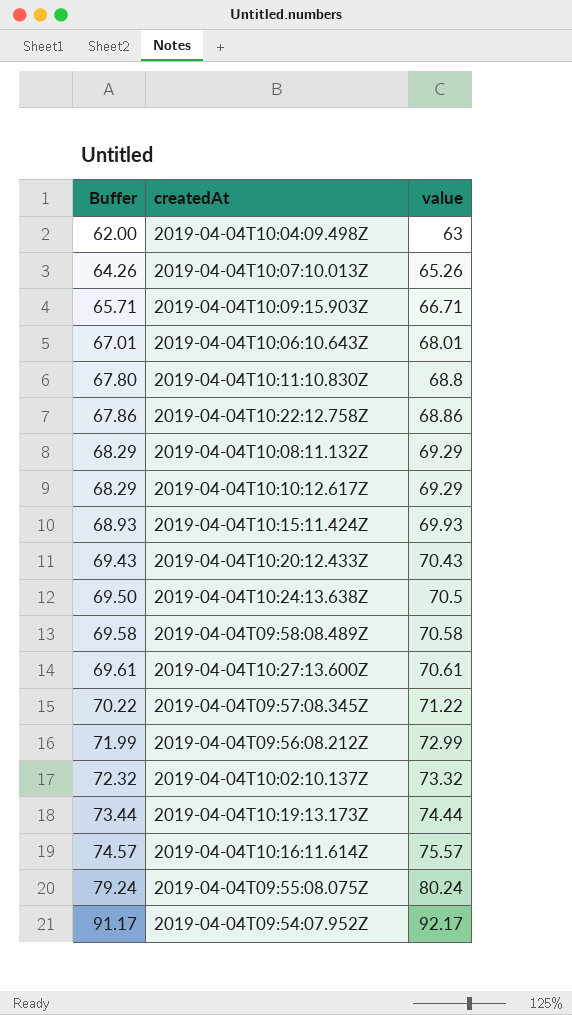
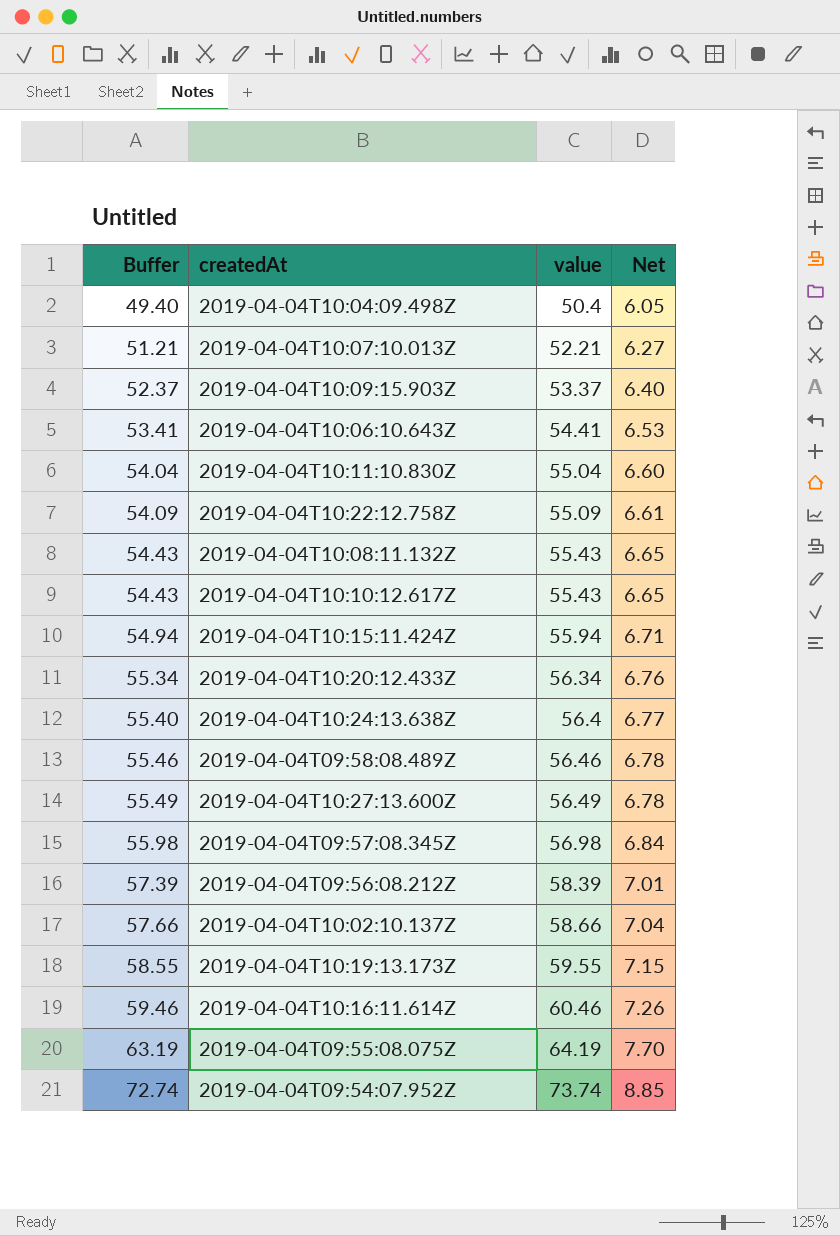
column Net | formula: none -> [value] * 0.12
2019-04-04T10:04:09.498Z | Buffer: 62.00 -> 49.40
2019-04-04T10:04:09.498Z | value: 63 -> 50.4
2019-04-04T10:07:10.013Z | Buffer: 64.26 -> 51.21
2019-04-04T10:07:10.013Z | value: 65.26 -> 52.21
2019-04-04T10:09:15.903Z | Buffer: 65.71 -> 52.37
2019-04-04T10:09:15.903Z | value: 66.71 -> 53.37
2019-04-04T10:06:10.643Z | Buffer: 67.01 -> 53.41
2019-04-04T10:06:10.643Z | value: 68.01 -> 54.41
2019-04-04T10:11:10.830Z | Buffer: 67.80 -> 54.04
2019-04-04T10:11:10.830Z | value: 68.8 -> 55.04
2019-04-04T10:22:12.758Z | Buffer: 67.86 -> 54.09
2019-04-04T10:22:12.758Z | value: 68.86 -> 55.09
2019-04-04T10:08:11.132Z | Buffer: 68.29 -> 54.43
2019-04-04T10:08:11.132Z | value: 69.29 -> 55.43
2019-04-04T10:10:12.617Z | Buffer: 68.29 -> 54.43
2019-04-04T10:10:12.617Z | value: 69.29 -> 55.43
2019-04-04T10:15:11.424Z | Buffer: 68.93 -> 54.94
2019-04-04T10:15:11.424Z | value: 69.93 -> 55.94
2019-04-04T10:20:12.433Z | Buffer: 69.43 -> 55.34
2019-04-04T10:20:12.433Z | value: 70.43 -> 56.34
2019-04-04T10:24:13.638Z | Buffer: 69.50 -> 55.40
2019-04-04T10:24:13.638Z | value: 70.5 -> 56.4
2019-04-04T09:58:08.489Z | Buffer: 69.58 -> 55.46
2019-04-04T09:58:08.489Z | value: 70.58 -> 56.46
2019-04-04T10:27:13.600Z | Buffer: 69.61 -> 55.49
2019-04-04T10:27:13.600Z | value: 70.61 -> 56.49
2019-04-04T09:57:08.345Z | Buffer: 70.22 -> 55.98
2019-04-04T09:57:08.345Z | value: 71.22 -> 56.98
2019-04-04T09:56:08.212Z | Buffer: 71.99 -> 57.39
2019-04-04T09:56:08.212Z | value: 72.99 -> 58.39
2019-04-04T10:02:10.137Z | Buffer: 72.32 -> 57.66
2019-04-04T10:02:10.137Z | value: 73.32 -> 58.66
2019-04-04T10:19:13.173Z | Buffer: 73.44 -> 58.55
2019-04-04T10:19:13.173Z | value: 74.44 -> 59.55
2019-04-04T10:16:11.614Z | Buffer: 74.57 -> 59.46
2019-04-04T10:16:11.614Z | value: 75.57 -> 60.46
2019-04-04T09:55:08.075Z | Buffer: 79.24 -> 63.19
2019-04-04T09:55:08.075Z | value: 80.24 -> 64.19
2019-04-04T09:54:07.952Z | Buffer: 91.17 -> 72.74
2019-04-04T09:54:07.952Z | value: 92.17 -> 73.74

